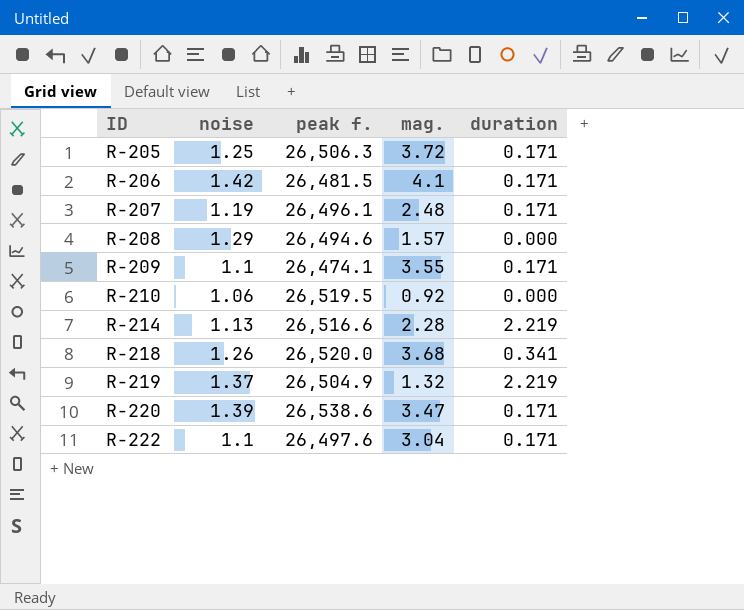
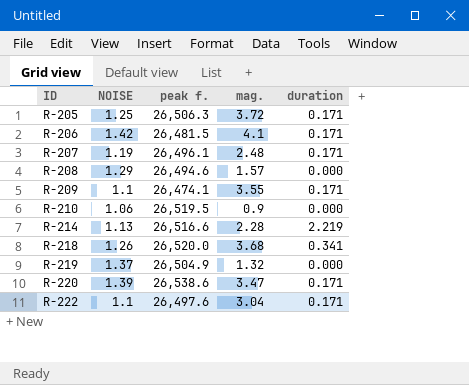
column name: noise -> NOISE
R-210 | mag.: 0.92 -> 0.9
R-219 | duration: 2.219 -> 0.000

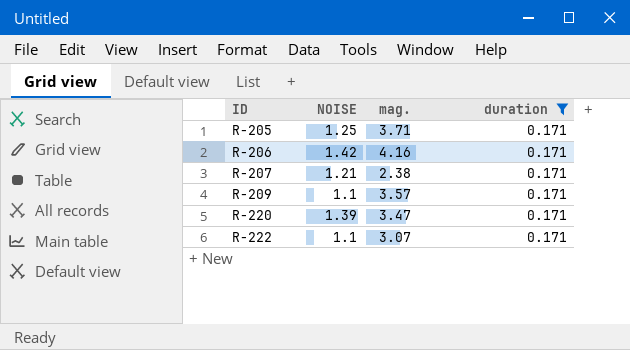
filter: none -> duration = 0.171
column peak f. | position: 3 -> none
R-205 | mag.: 3.72 -> 3.71
R-206 | mag.: 4.1 -> 4.16
R-207 | NOISE: 1.19 -> 1.21
R-207 | mag.: 2.48 -> 2.38
R-209 | mag.: 3.55 -> 3.57
R-222 | mag.: 3.04 -> 3.07

